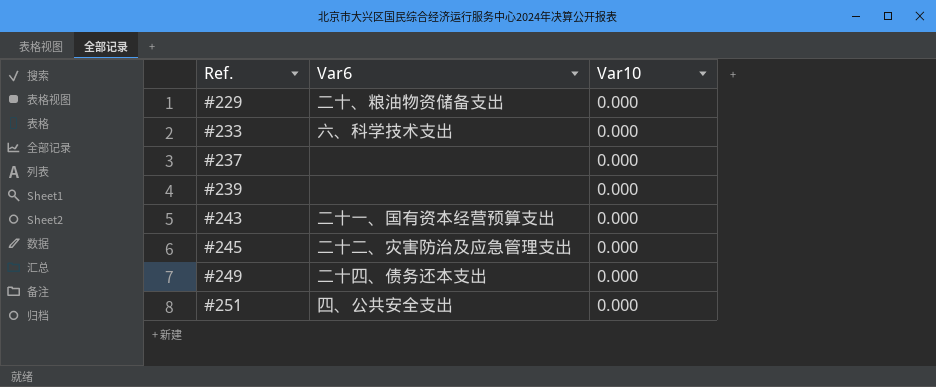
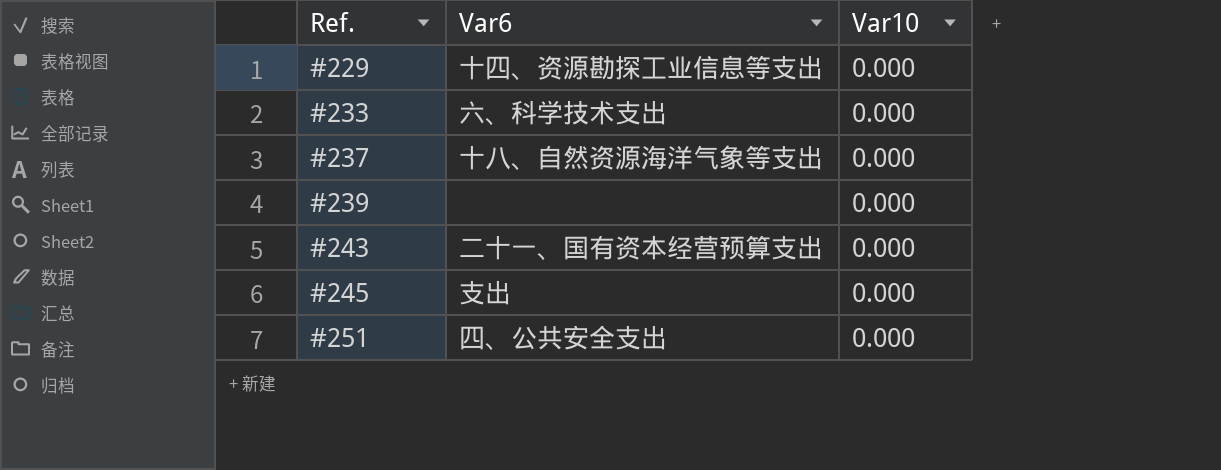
row #249: 二十四、债务还本支出 | 0.000 -> none
#229 | Var6: 二十、粮油物资储备支出 -> 十四、资源勘探工业信息等支出
#237 | Var6: none -> 十八、自然资源海洋气象等支出
#245 | Var6: 二十二、灾害防治及应急管理支出 -> 支出

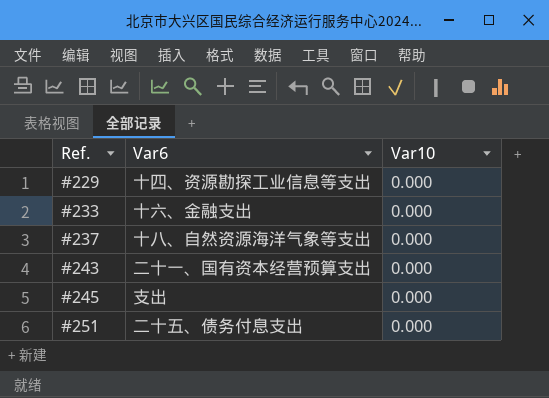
row #239: none | 0.000 -> none
#233 | Var6: 六、科学技术支出 -> 十六、金融支出
#251 | Var6: 四、公共安全支出 -> 二十五、债务付息支出

